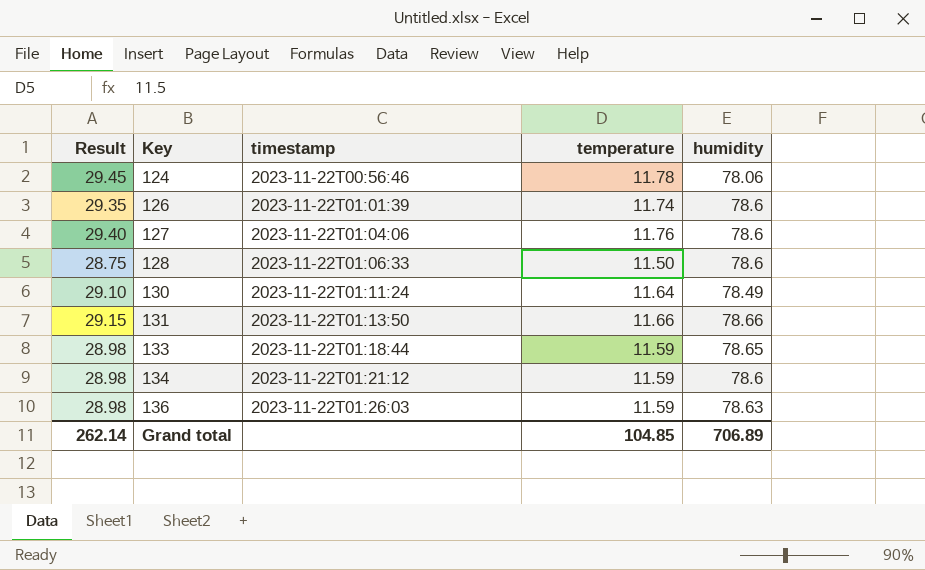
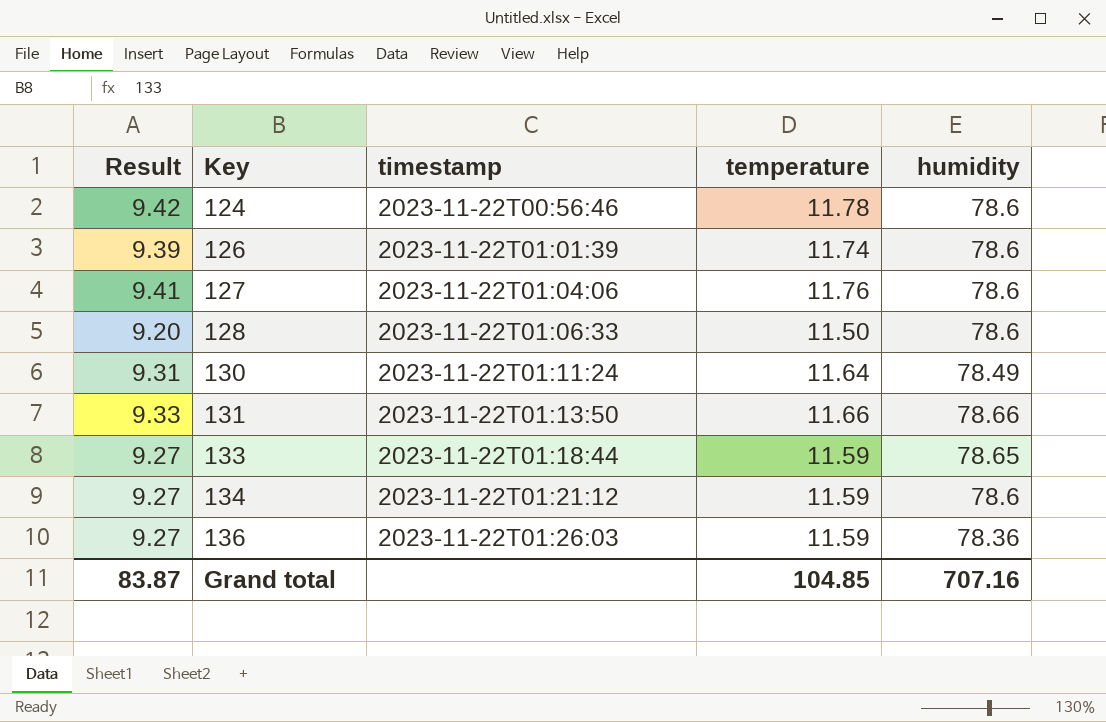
column Result | formula: [temperature] * 2.5 -> [temperature] * 0.8
124 | humidity: 78.06 -> 78.6
136 | humidity: 78.63 -> 78.36
Grand total | Result: 262.14 -> 83.87
Grand total | humidity: 706.89 -> 707.16

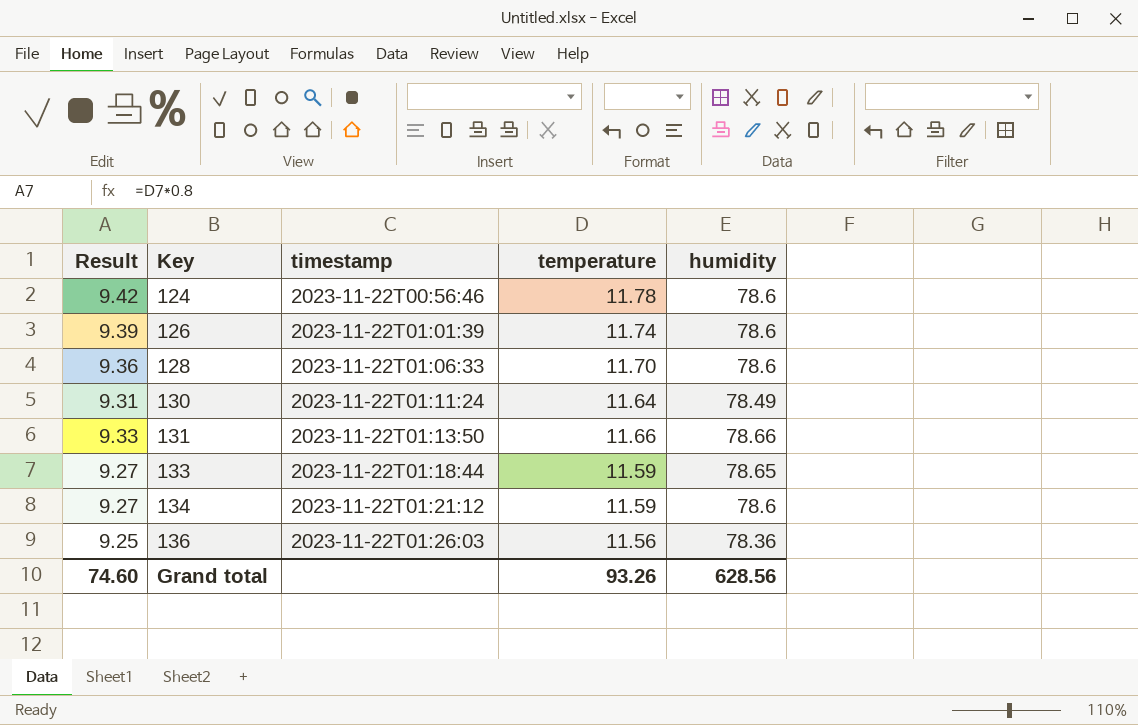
row 127: 9.41 | 2023-11-22T01:04:06 | 11.76 | 78.6 -> none
128 | Result: 9.20 -> 9.36
128 | temperature: 11.50 -> 11.70
136 | Result: 9.27 -> 9.25
136 | temperature: 11.59 -> 11.56
Grand total | Result: 83.87 -> 74.60
Grand total | temperature: 104.85 -> 93.26
Grand total | humidity: 707.16 -> 628.56

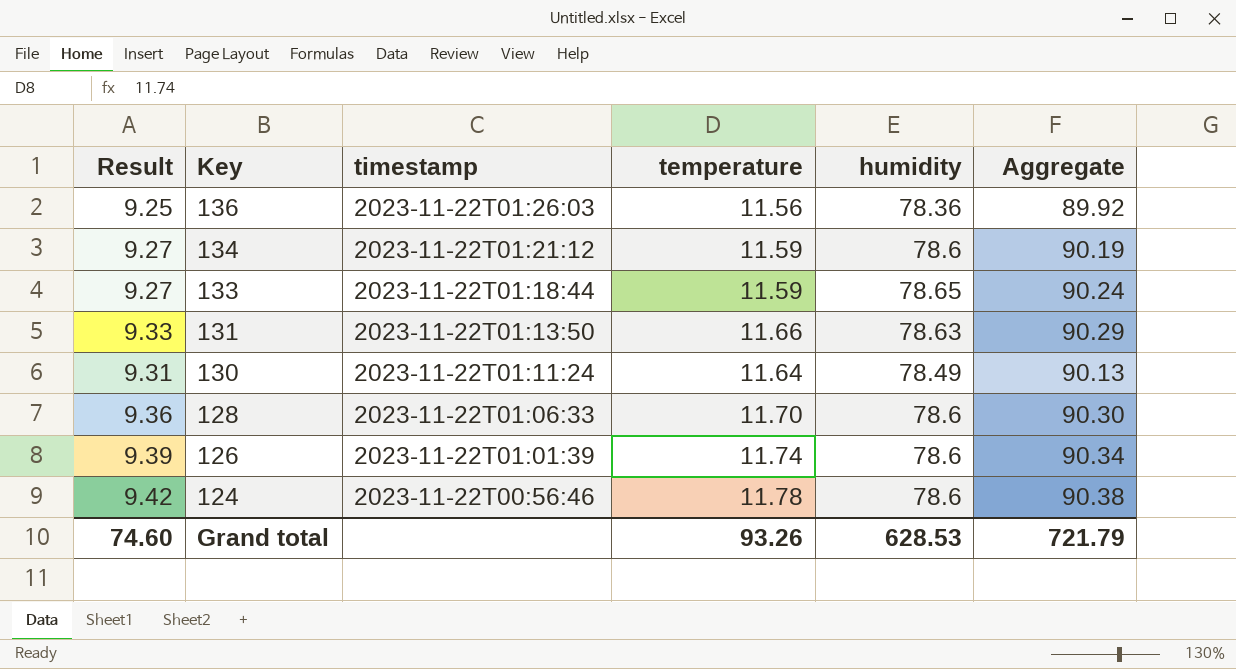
row order: Key ascending -> Key descending
column Aggregate | formula: none -> [temperature] + [humidity]
131 | humidity: 78.66 -> 78.63
Grand total | humidity: 628.56 -> 628.53

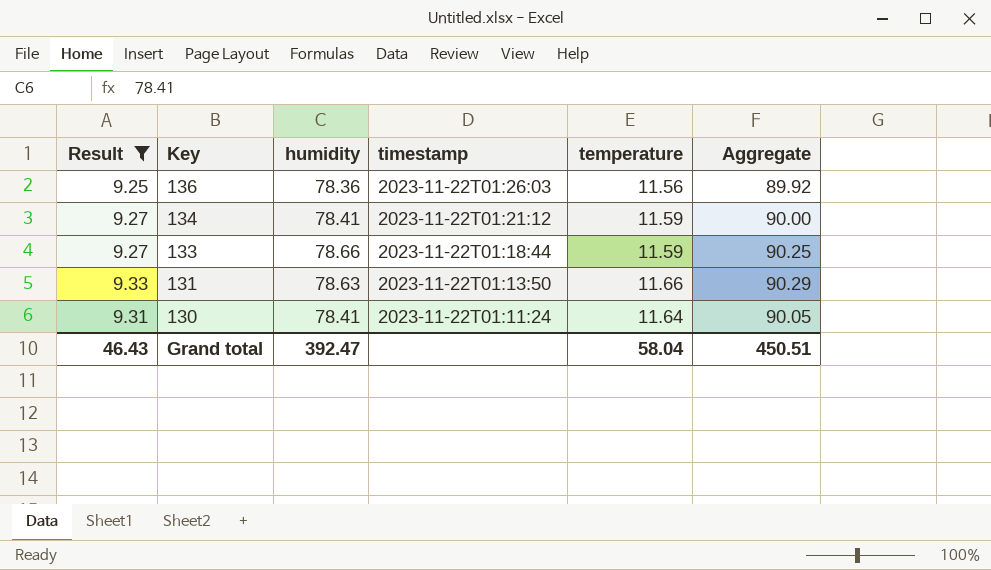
filter: none -> Result <= 9.33
column humidity | position: 5 -> 3
134 | humidity: 78.6 -> 78.41
134 | Aggregate: 90.19 -> 90.00
133 | humidity: 78.65 -> 78.66
133 | Aggregate: 90.24 -> 90.25
130 | humidity: 78.49 -> 78.41
130 | Aggregate: 90.13 -> 90.05
Grand total | Result: 74.60 -> 46.43
Grand total | humidity: 628.53 -> 392.47
Grand total | temperature: 93.26 -> 58.04
Grand total | Aggregate: 721.79 -> 450.51

